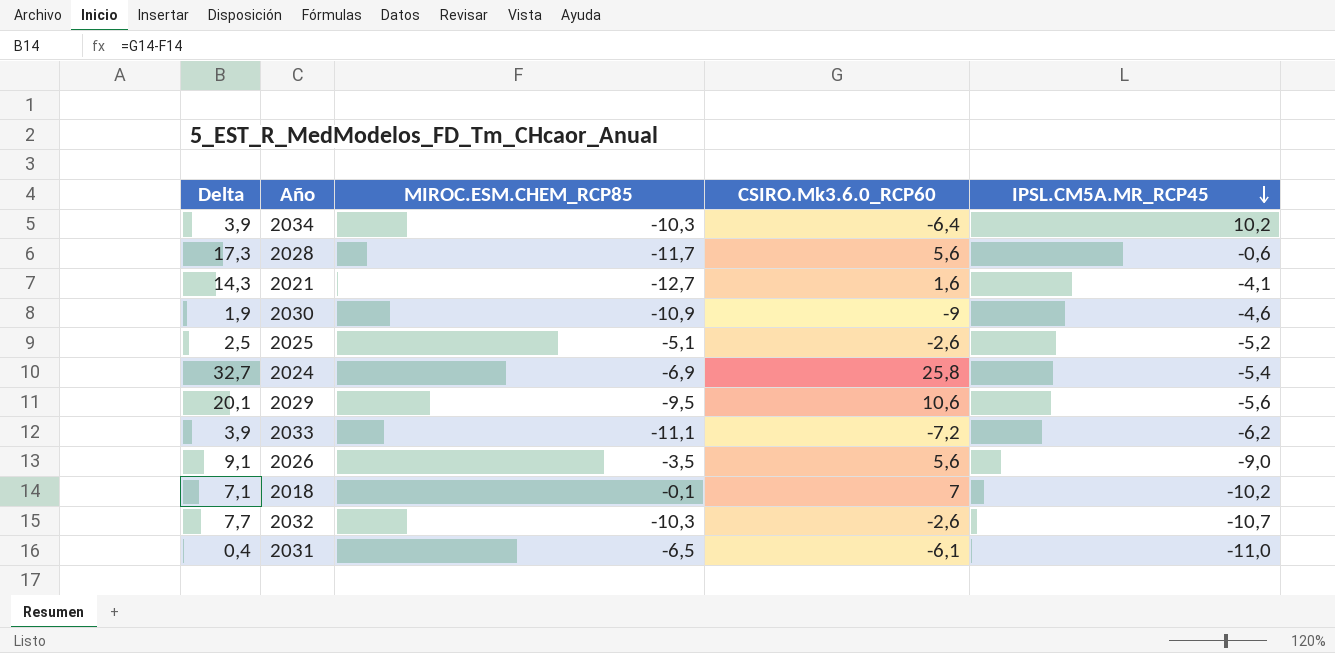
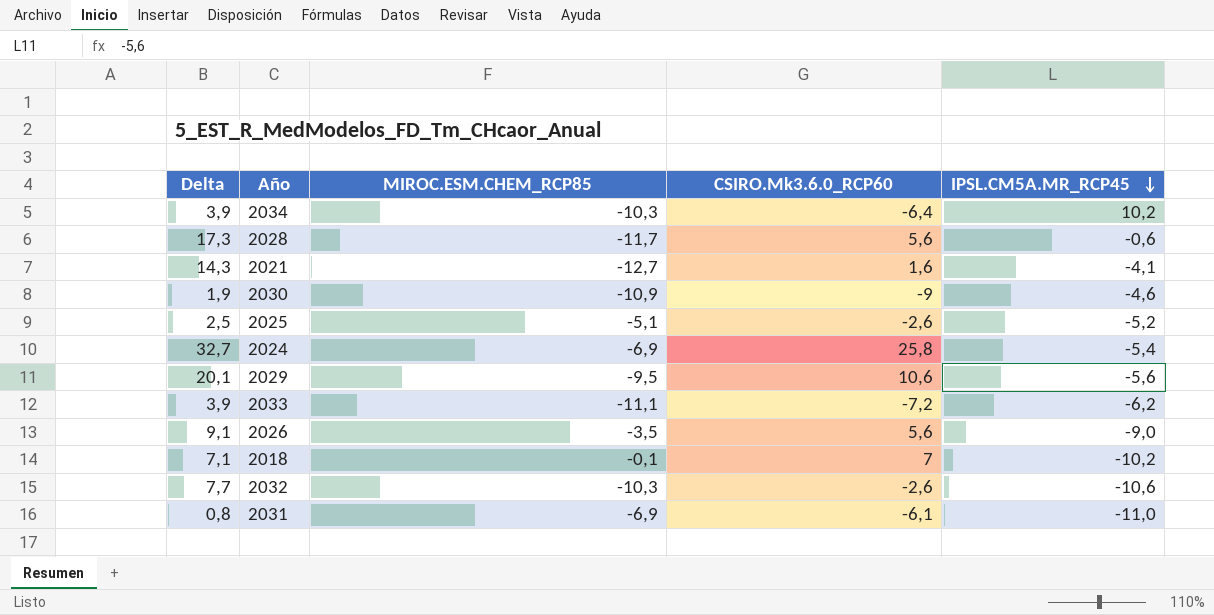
2032 | IPSL.CM5A.MR_RCP45: -10,7 -> -10,6
2031 | Delta: 0,4 -> 0,8
2031 | MIROC.ESM.CHEM_RCP85: -6,5 -> -6,9

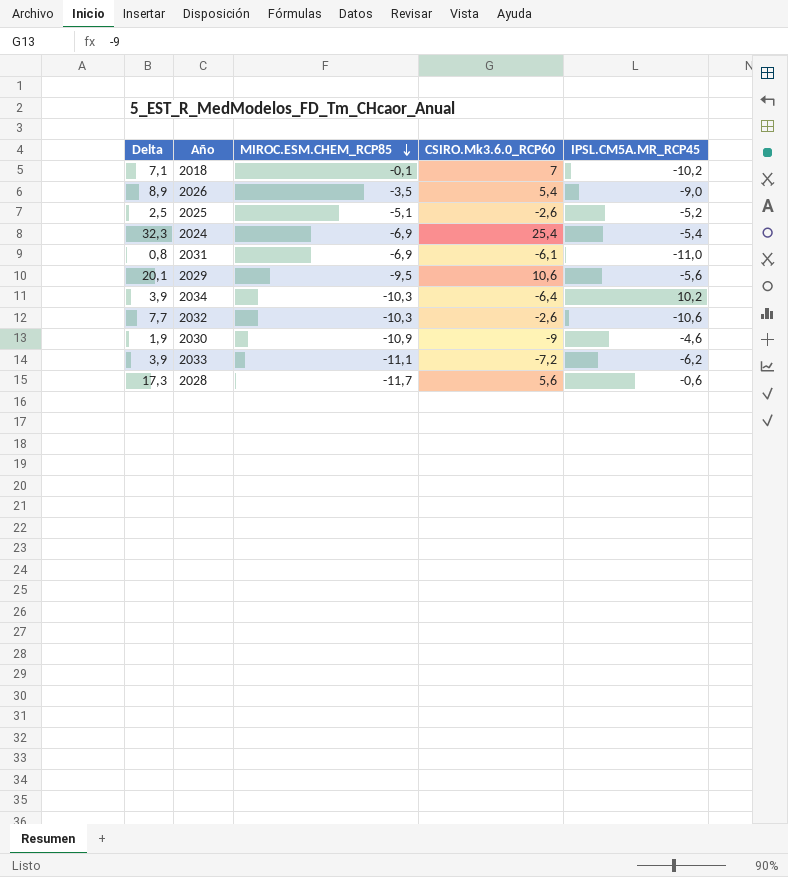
row order: IPSL.CM5A.MR_RCP45 descending -> MIROC.ESM.CHEM_RCP85 descending
row 2021: 14,3 | -12,7 | 1,6 | -4,1 -> none
2026 | Delta: 9,1 -> 8,9
2026 | CSIRO.Mk3.6.0_RCP60: 5,6 -> 5,4
2024 | Delta: 32,7 -> 32,3
2024 | CSIRO.Mk3.6.0_RCP60: 25,8 -> 25,4

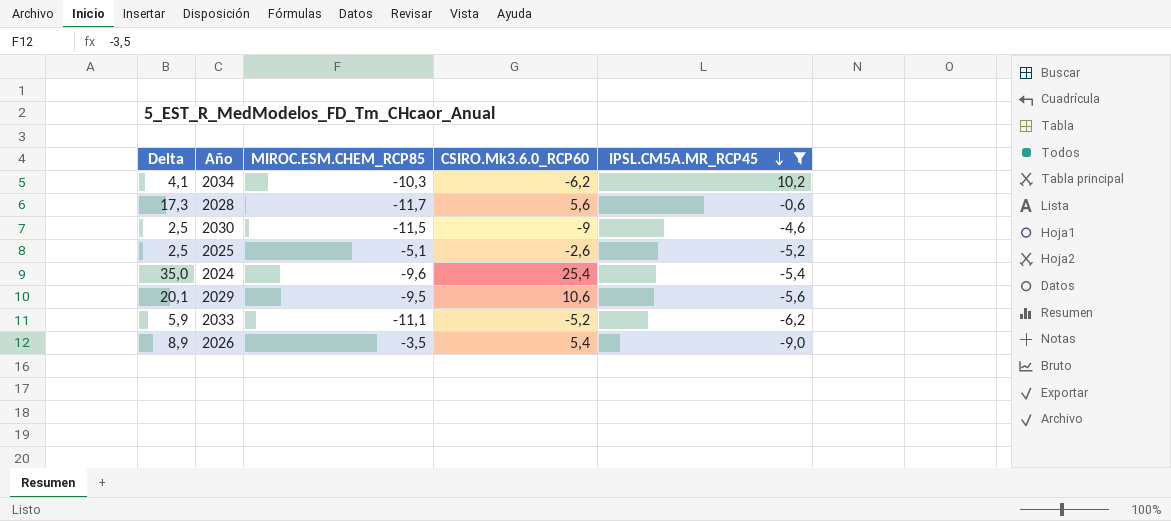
filter: none -> IPSL.CM5A.MR_RCP45 >= -9,0
row order: MIROC.ESM.CHEM_RCP85 descending -> IPSL.CM5A.MR_RCP45 descending
2034 | Delta: 3,9 -> 4,1
2034 | CSIRO.Mk3.6.0_RCP60: -6,4 -> -6,2
2030 | Delta: 1,9 -> 2,5
2030 | MIROC.ESM.CHEM_RCP85: -10,9 -> -11,5
2024 | Delta: 32,3 -> 35,0
2024 | MIROC.ESM.CHEM_RCP85: -6,9 -> -9,6
2033 | Delta: 3,9 -> 5,9
2033 | CSIRO.Mk3.6.0_RCP60: -7,2 -> -5,2

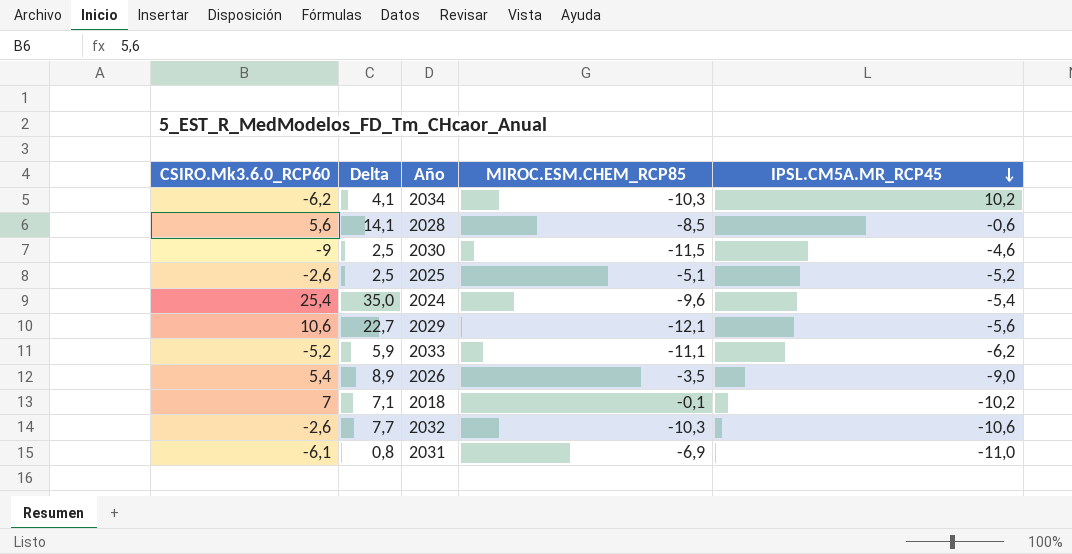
filter: IPSL.CM5A.MR_RCP45 >= -9,0 -> none
column CSIRO.Mk3.6.0_RCP60 | position: 4 -> 1
2028 | Delta: 17,3 -> 14,1
2028 | MIROC.ESM.CHEM_RCP85: -11,7 -> -8,5
2029 | Delta: 20,1 -> 22,7
2029 | MIROC.ESM.CHEM_RCP85: -9,5 -> -12,1

